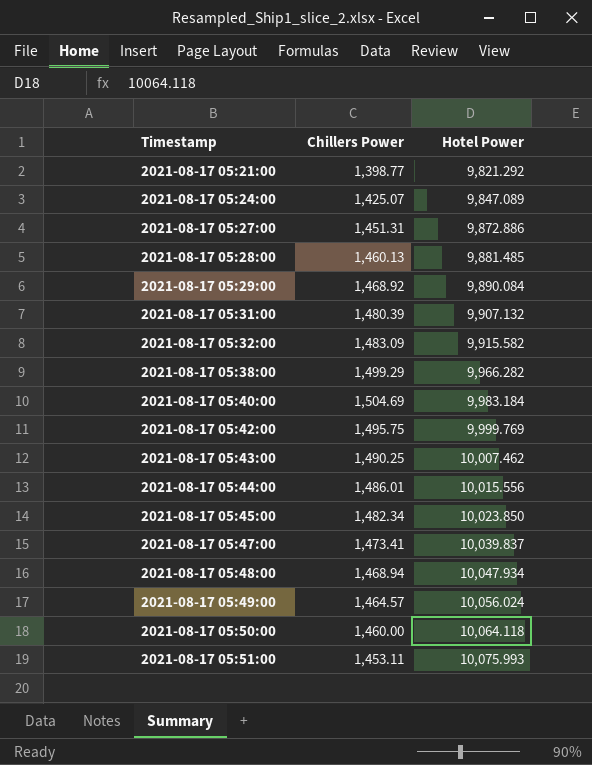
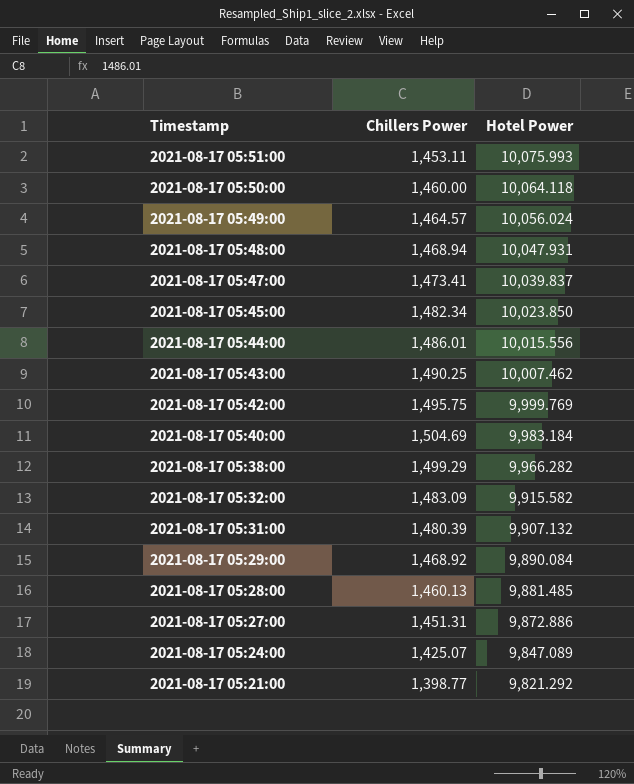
row order: Timestamp ascending -> Timestamp descending
2021-08-17 05:48:00 | Hotel Power: 10,047.934 -> 10,047.931

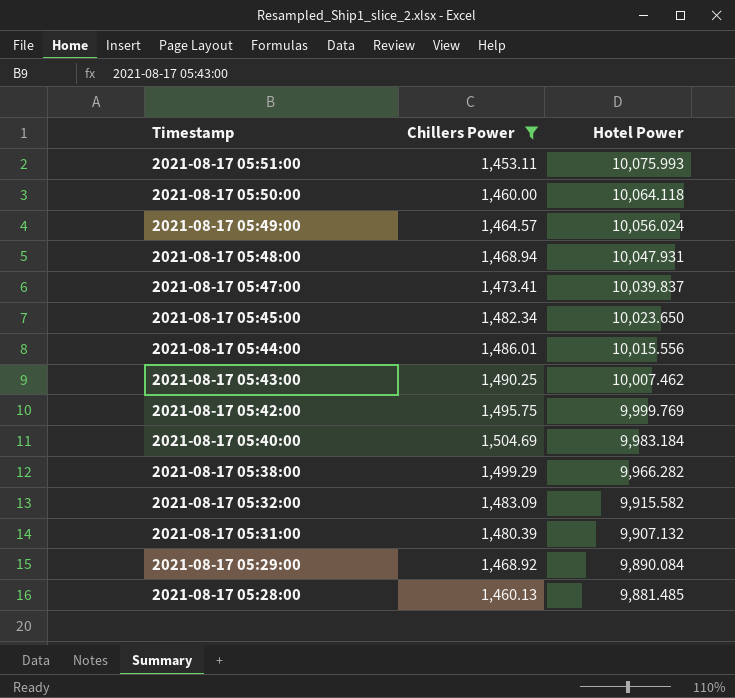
filter: none -> Chillers Power >= 1,453.11
2021-08-17 05:45:00 | Hotel Power: 10,023.850 -> 10,023.650

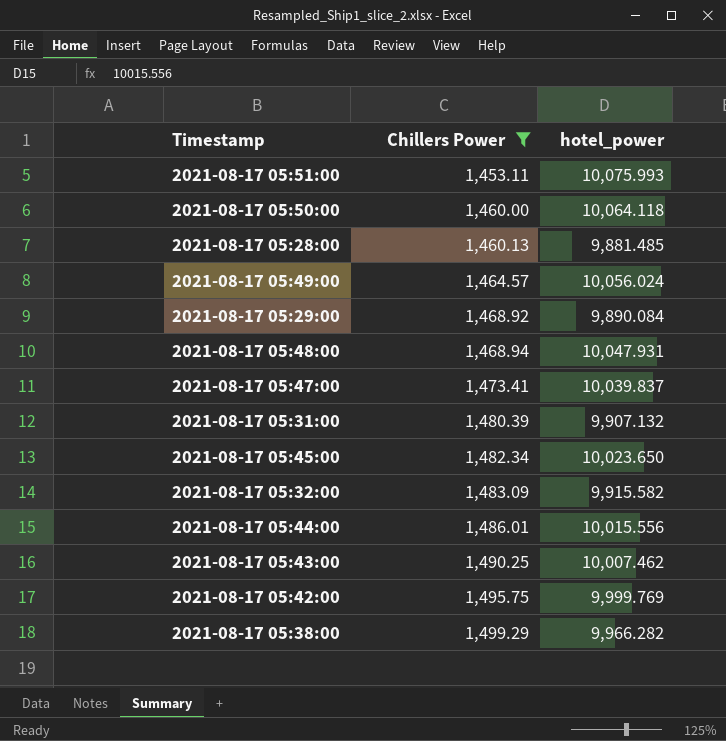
row order: Timestamp descending -> Chillers Power ascending
column name: Hotel Power -> hotel_power
row 2021-08-17 05:40:00: 1,504.69 | 9,983.184 -> none

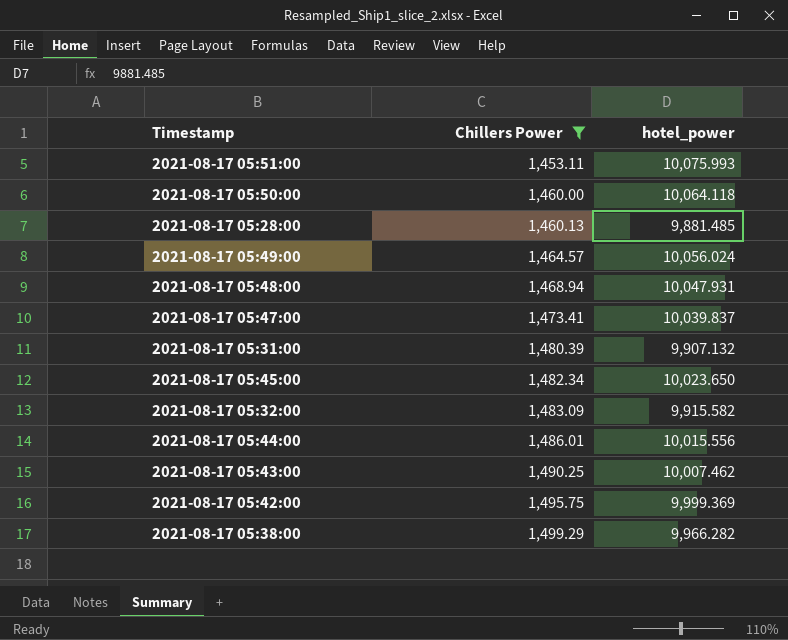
row 2021-08-17 05:29:00: 1,468.92 | 9,890.084 -> none
2021-08-17 05:42:00 | hotel_power: 9,999.769 -> 9,999.369

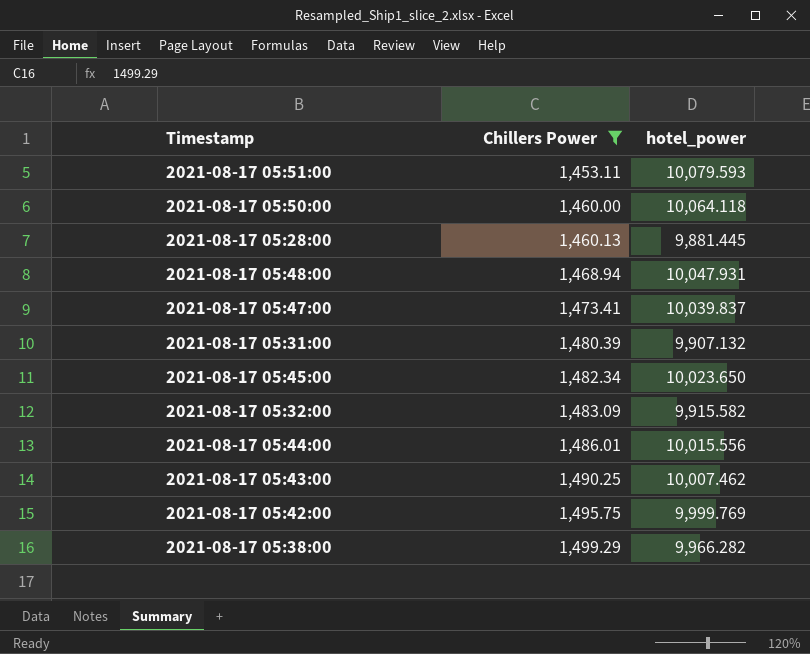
row 2021-08-17 05:49:00: 1,464.57 | 10,056.024 -> none
2021-08-17 05:51:00 | hotel_power: 10,075.993 -> 10,079.593
2021-08-17 05:28:00 | hotel_power: 9,881.485 -> 9,881.445
2021-08-17 05:42:00 | hotel_power: 9,999.369 -> 9,999.769

